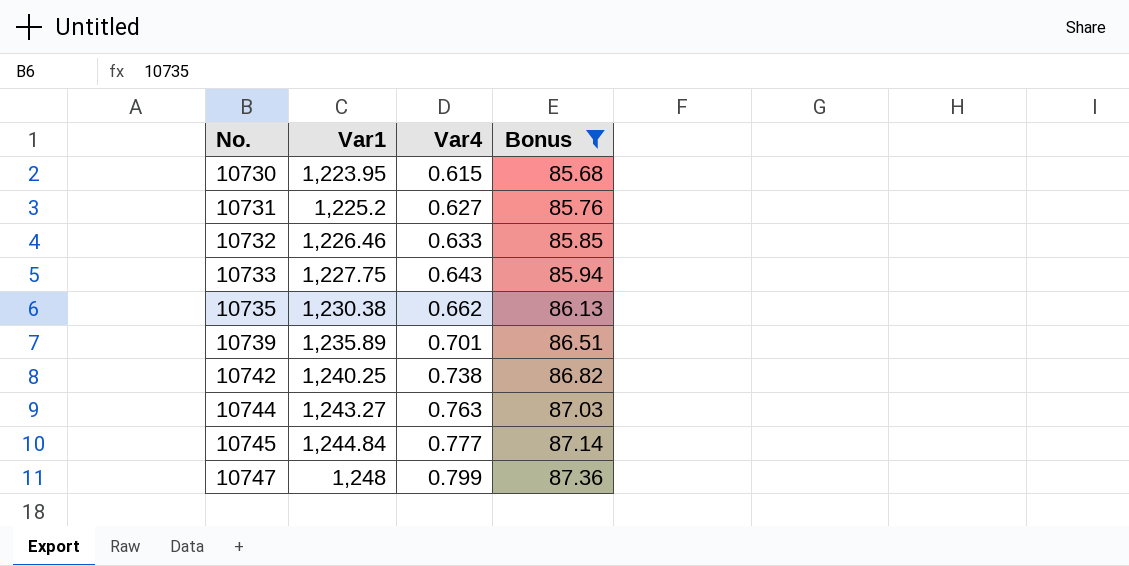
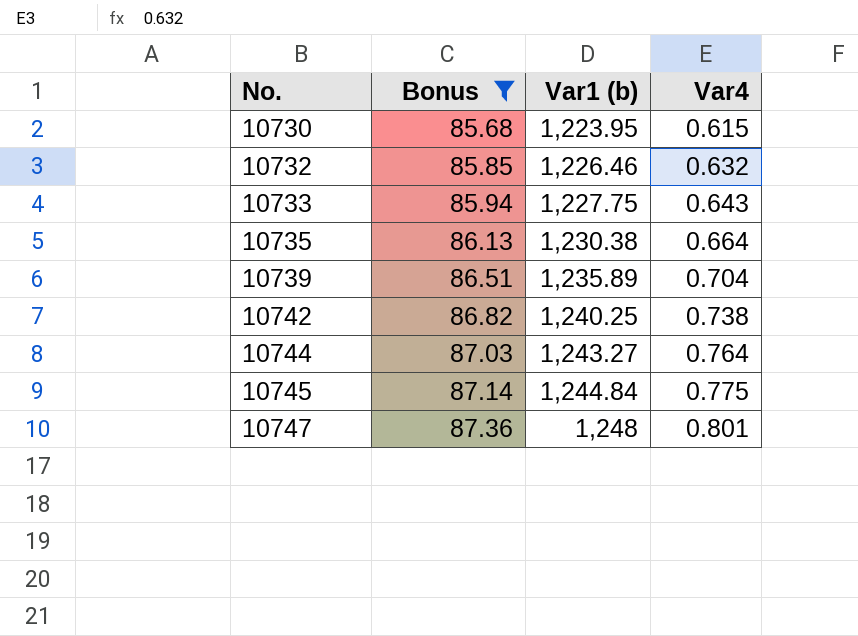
column Bonus | position: 4 -> 2
column name: Var1 -> Var1 (b)
row 10731: 1,225.2 | 0.627 | 85.76 -> none
10732 | Var4: 0.633 -> 0.632
10735 | Var4: 0.662 -> 0.664
10739 | Var4: 0.701 -> 0.704
10744 | Var4: 0.763 -> 0.764
10745 | Var4: 0.777 -> 0.775
10747 | Var4: 0.799 -> 0.801

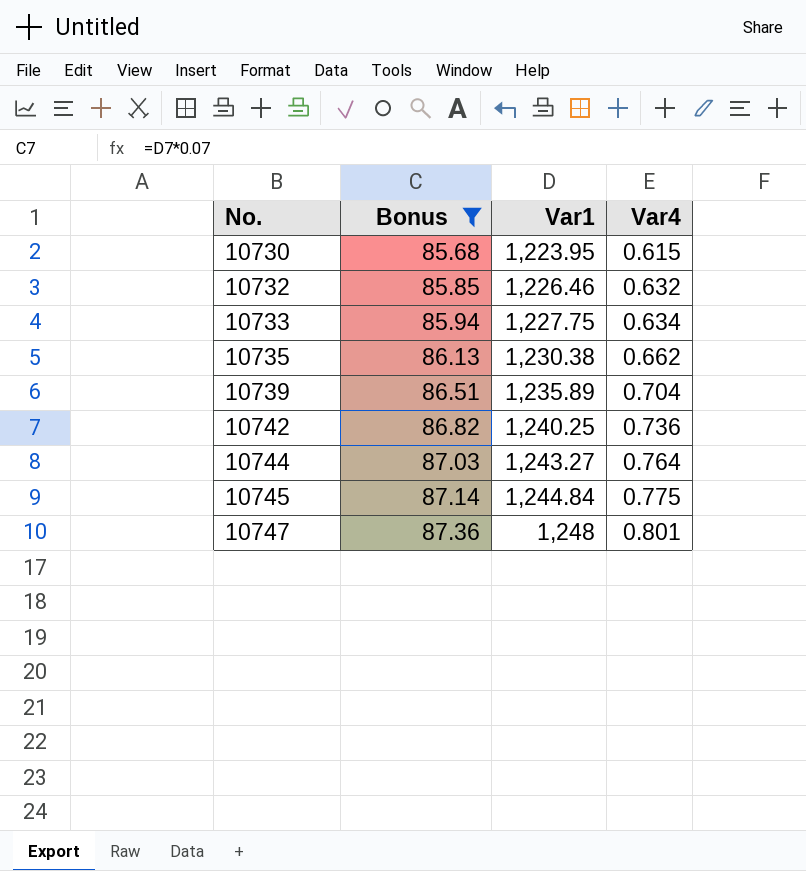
column name: Var1 (b) -> Var1
10733 | Var4: 0.643 -> 0.634
10735 | Var4: 0.664 -> 0.662
10742 | Var4: 0.738 -> 0.736

